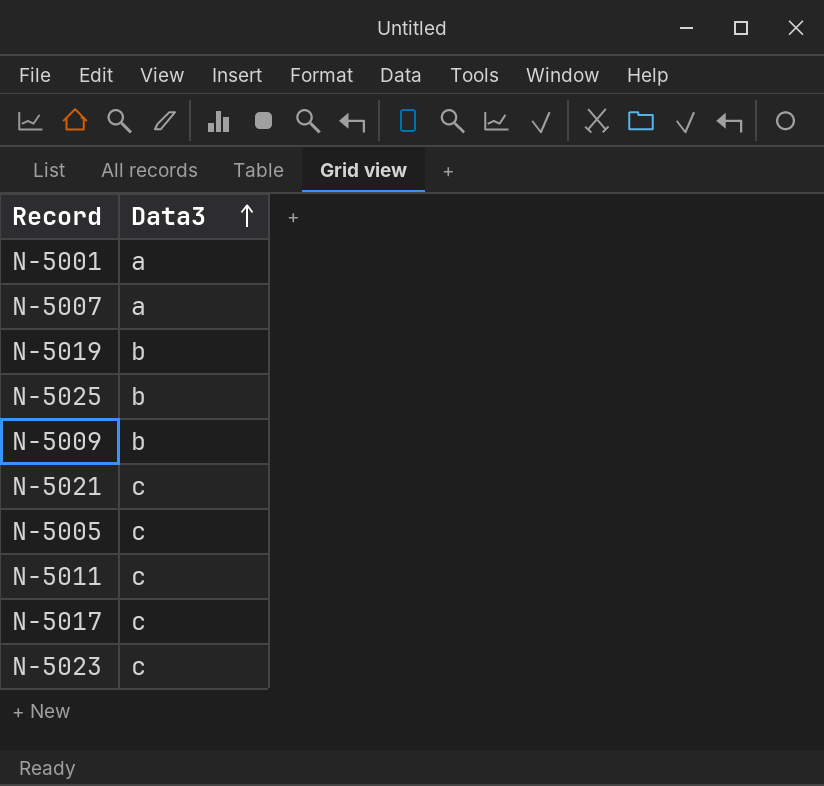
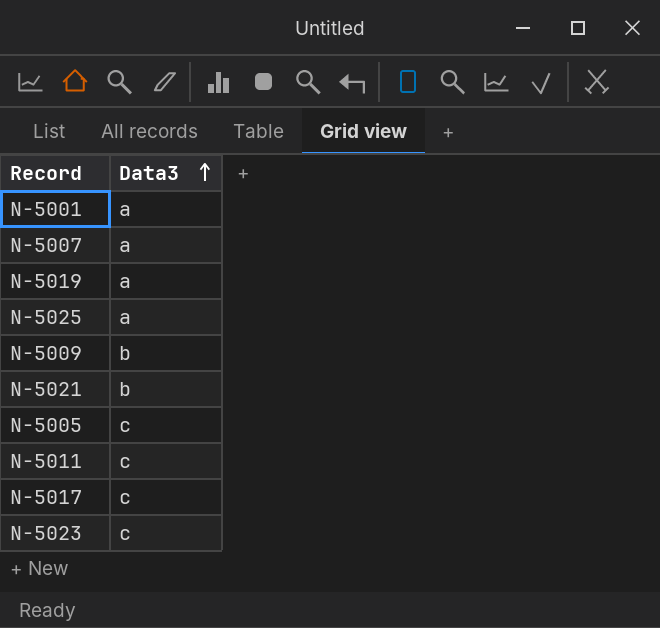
N-5019 | Data3: b -> a
N-5025 | Data3: b -> a
N-5021 | Data3: c -> b

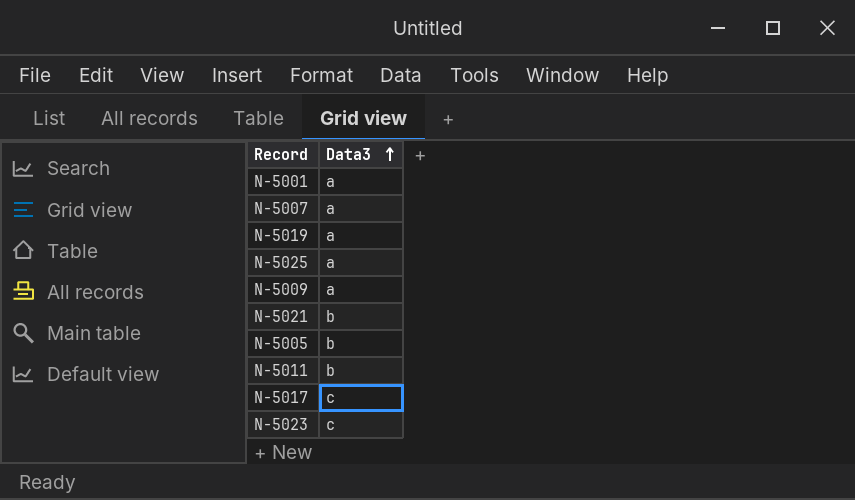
N-5009 | Data3: b -> a
N-5005 | Data3: c -> b
N-5011 | Data3: c -> b

